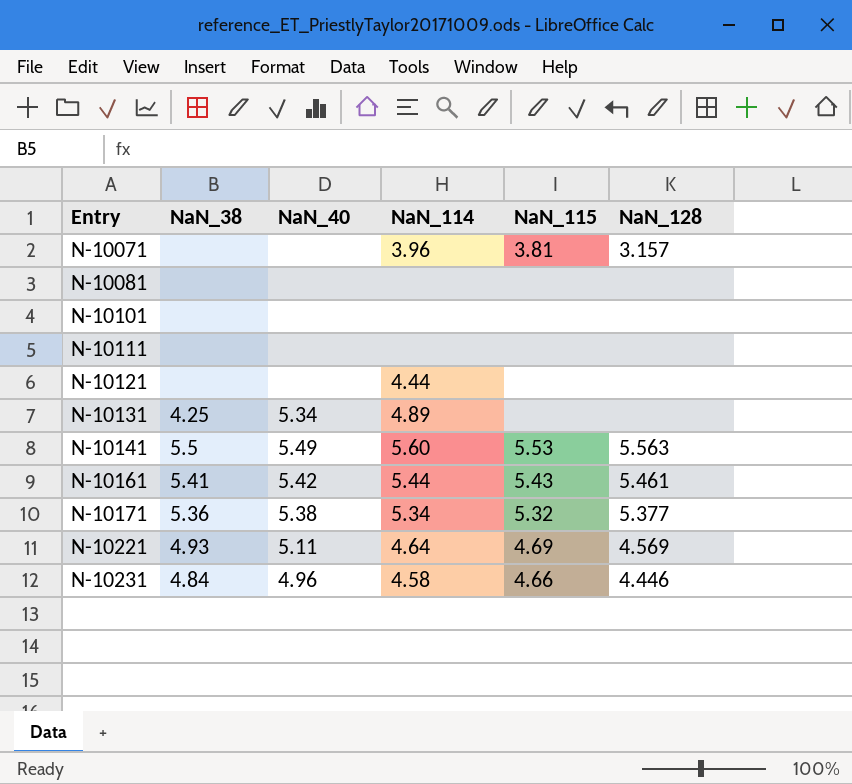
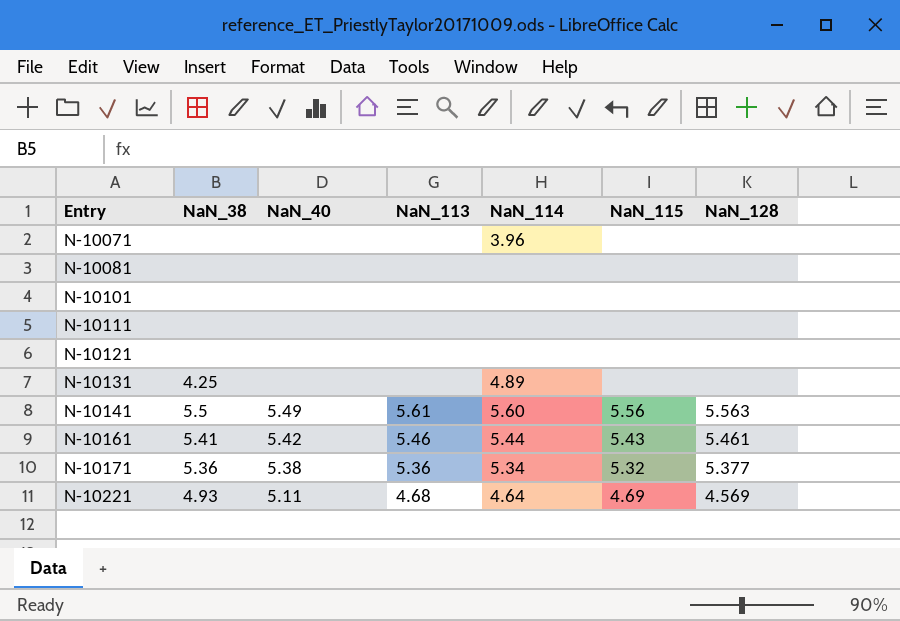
column NaN_113 | position: none -> 4
row N-10231: 4.84 | 4.96 | 4.58 | 4.66 | 4.446 -> none
N-10071 | NaN_115: 3.81 -> none
N-10071 | NaN_128: 3.157 -> none
N-10121 | NaN_114: 4.44 -> none
N-10131 | NaN_40: 5.34 -> none
N-10141 | NaN_115: 5.53 -> 5.56

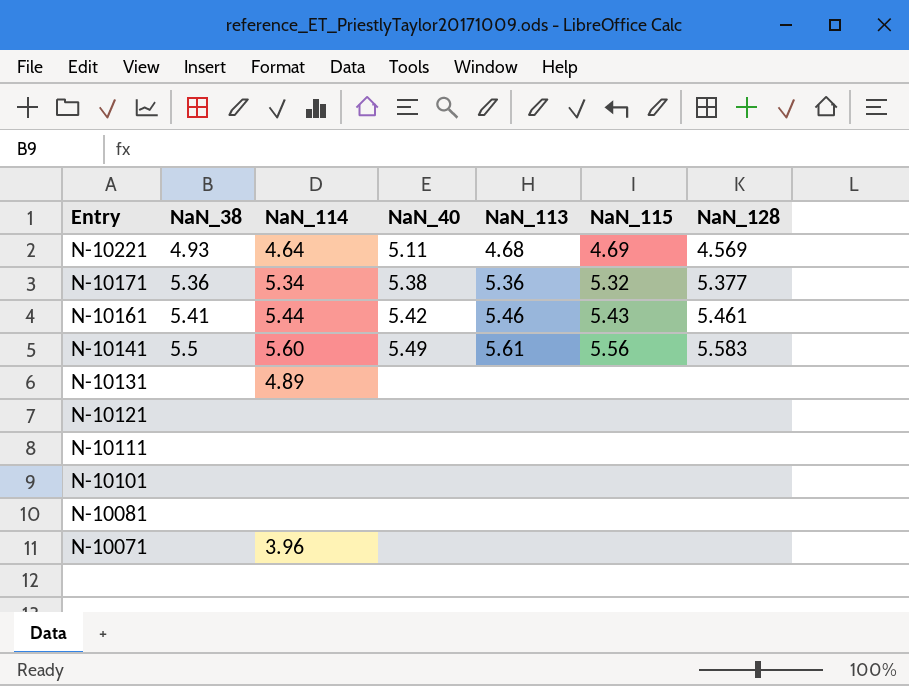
row order: Entry ascending -> Entry descending
column NaN_114 | position: 5 -> 3
N-10141 | NaN_128: 5.563 -> 5.583
N-10131 | NaN_38: 4.25 -> none

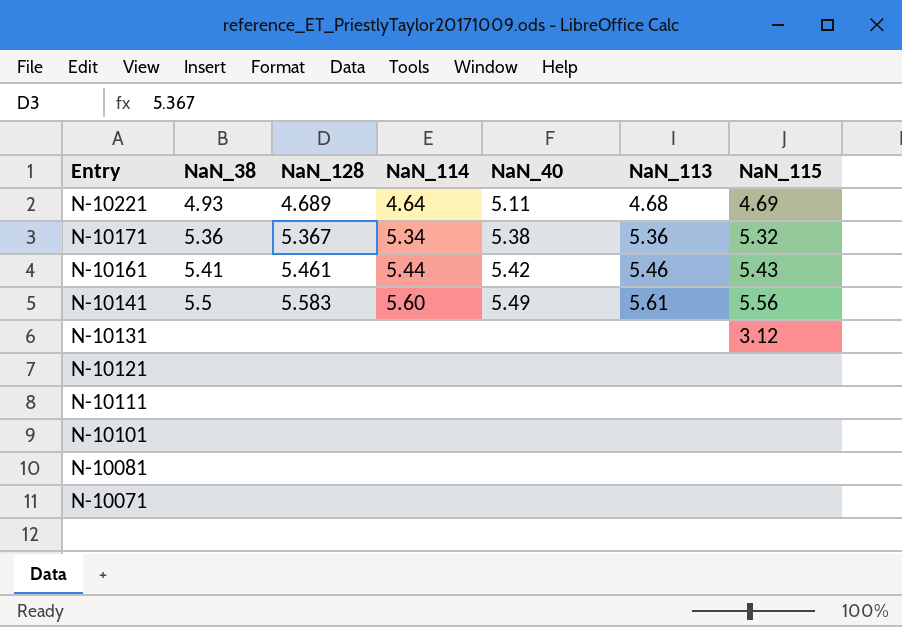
column NaN_128 | position: 7 -> 3
N-10221 | NaN_128: 4.569 -> 4.689
N-10171 | NaN_128: 5.377 -> 5.367
N-10131 | NaN_114: 4.89 -> none
N-10131 | NaN_115: none -> 3.12
N-10071 | NaN_114: 3.96 -> none

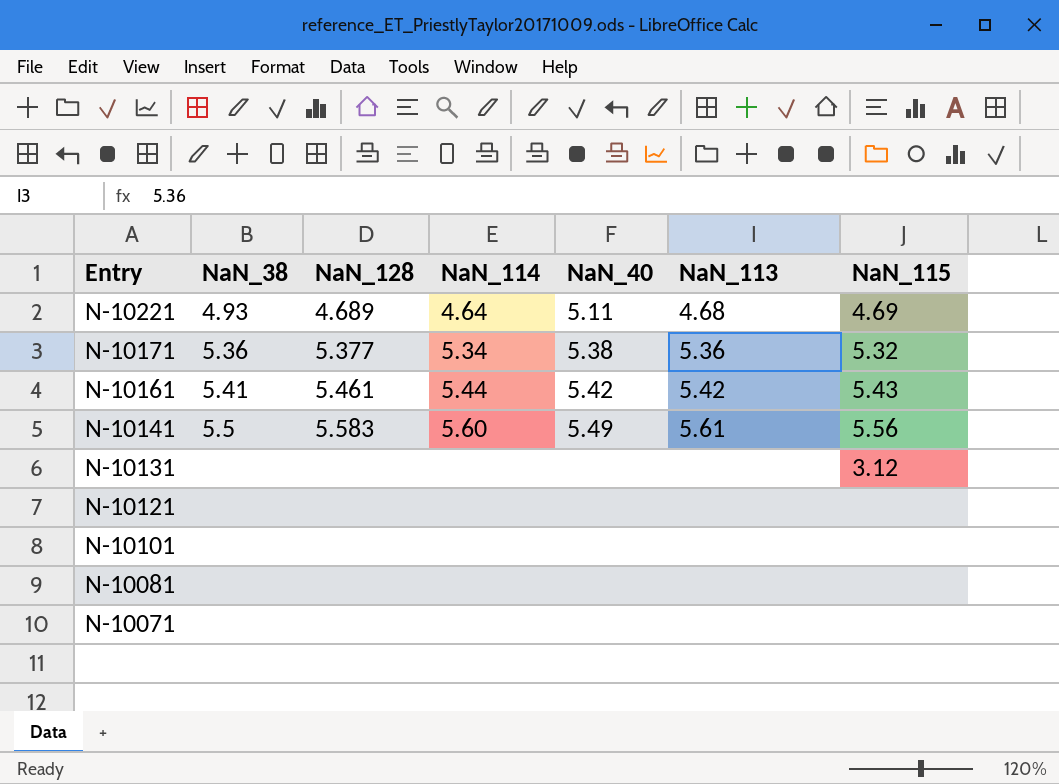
row N-10111: none | none | none | none | none | none -> none
N-10171 | NaN_128: 5.367 -> 5.377
N-10161 | NaN_113: 5.46 -> 5.42

